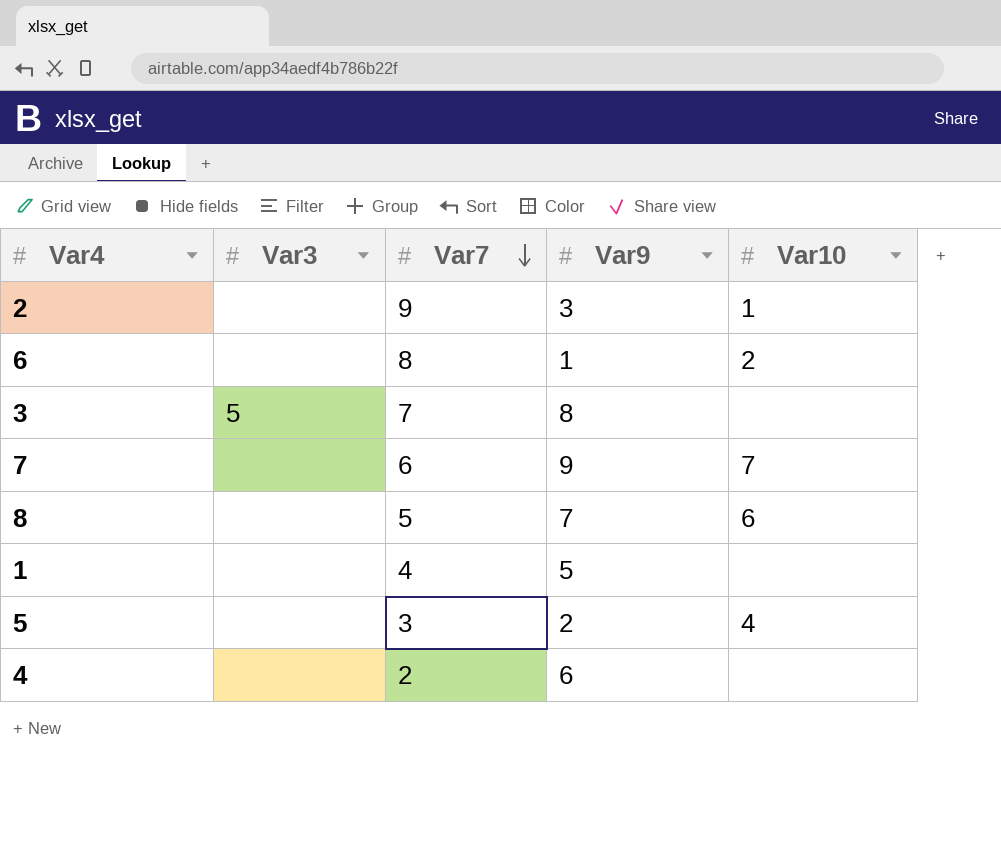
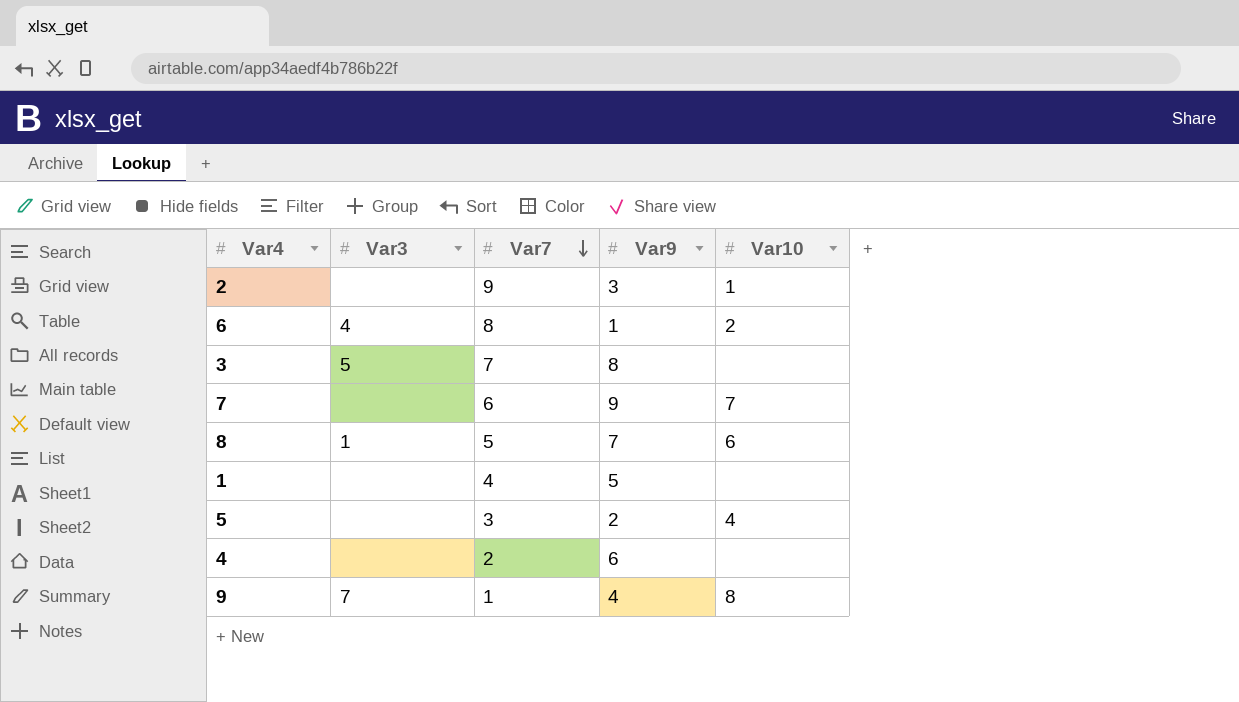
6 | Var3: none -> 4
8 | Var3: none -> 1
row 9: none -> 7 | 1 | 4 | 8

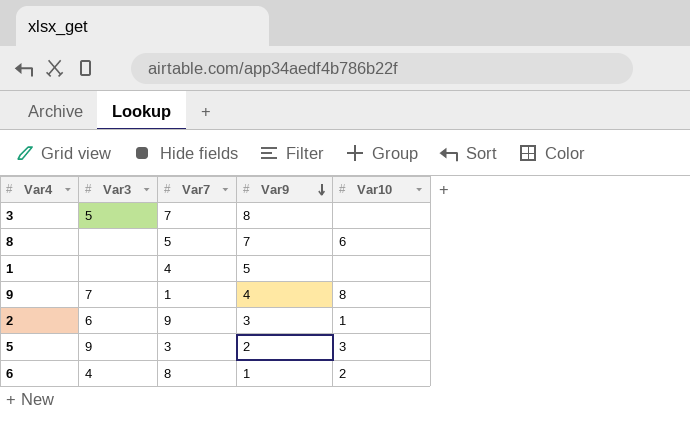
row order: Var7 descending -> Var9 descending
row 7: none | 6 | 9 | 7 -> none
row 4: none | 2 | 6 | none -> none
8 | Var3: 1 -> none
2 | Var3: none -> 6
5 | Var3: none -> 9
5 | Var10: 4 -> 3

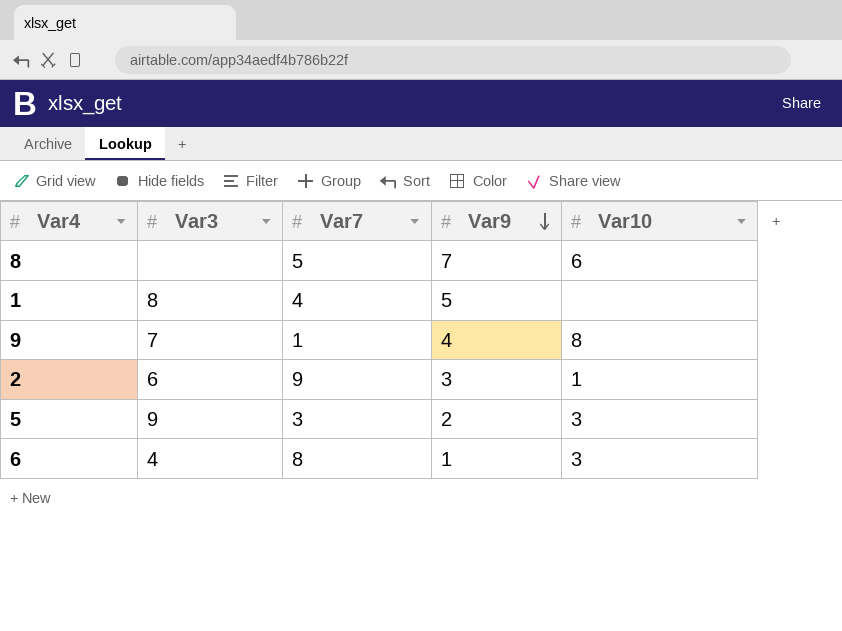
row 3: 5 | 7 | 8 | none -> none
1 | Var3: none -> 8
6 | Var10: 2 -> 3

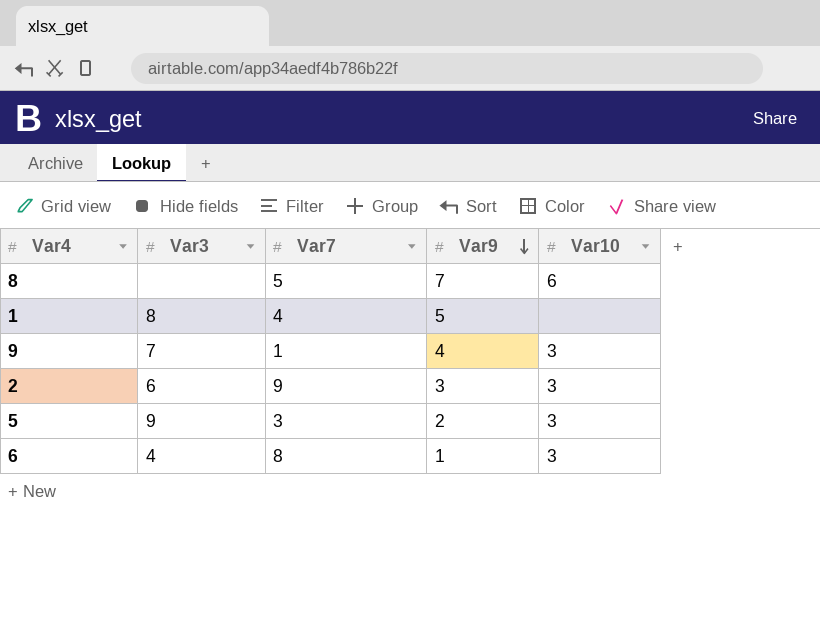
9 | Var10: 8 -> 3
2 | Var10: 1 -> 3

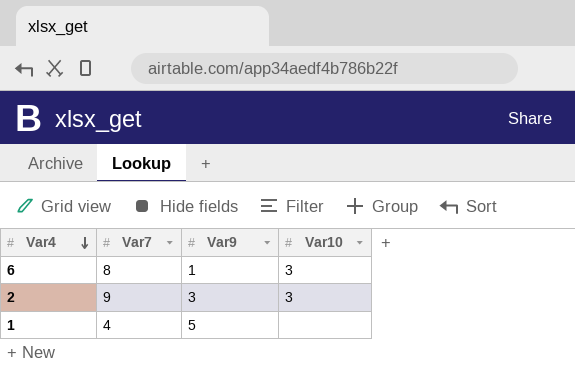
row order: Var9 descending -> Var4 descending
column Var3 | position: 2 -> none
row 8: none | 5 | 7 | 6 -> none
row 9: 7 | 1 | 4 | 3 -> none
row 5: 9 | 3 | 2 | 3 -> none

